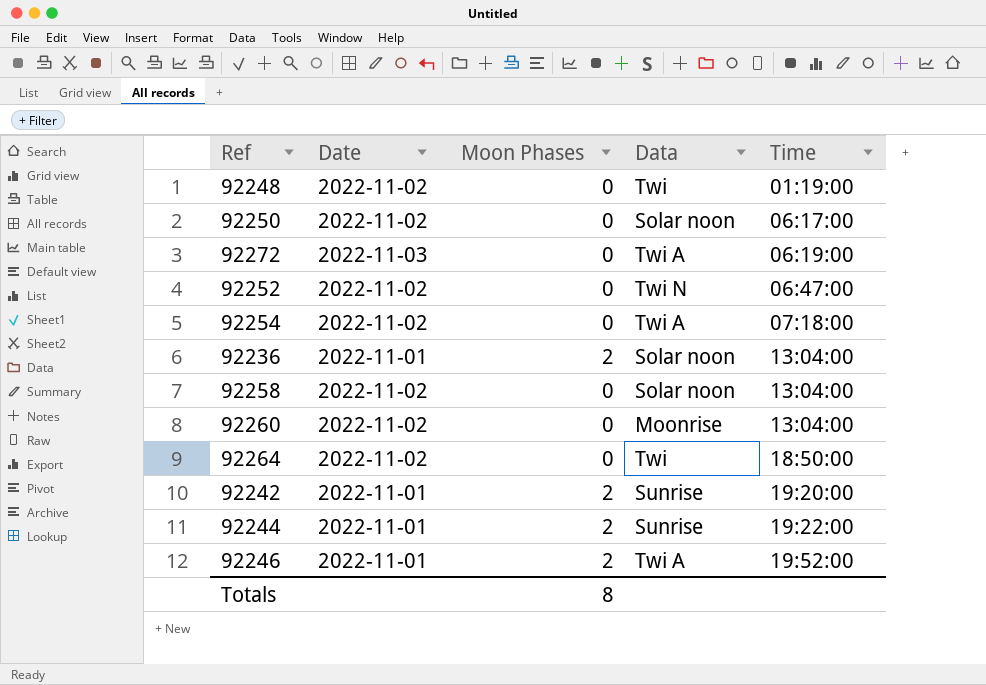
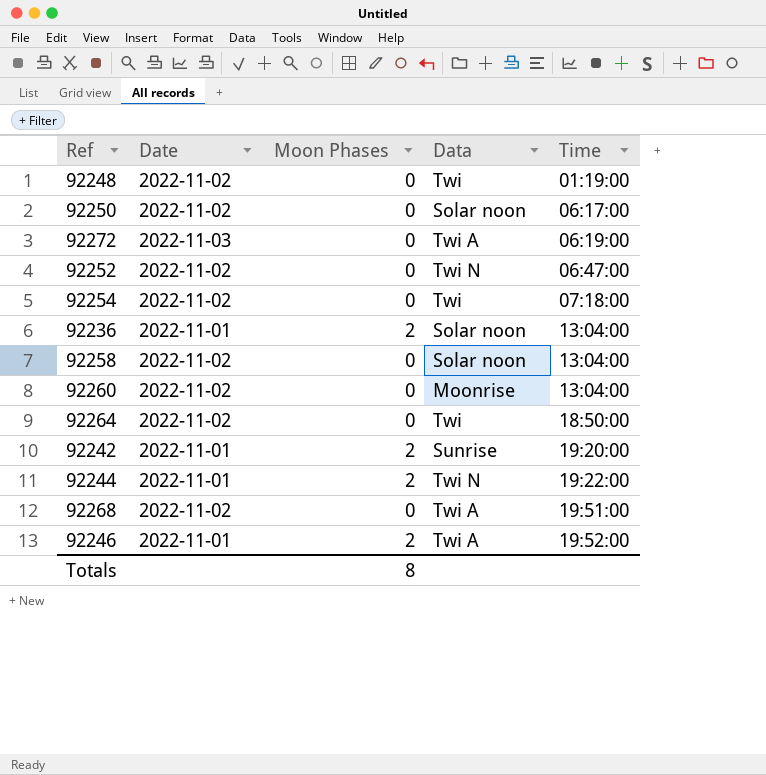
92254 | Data: Twi A -> Twi
92244 | Data: Sunrise -> Twi N
row 92268: none -> 2022-11-02 | 0 | Twi A | 19:51:00

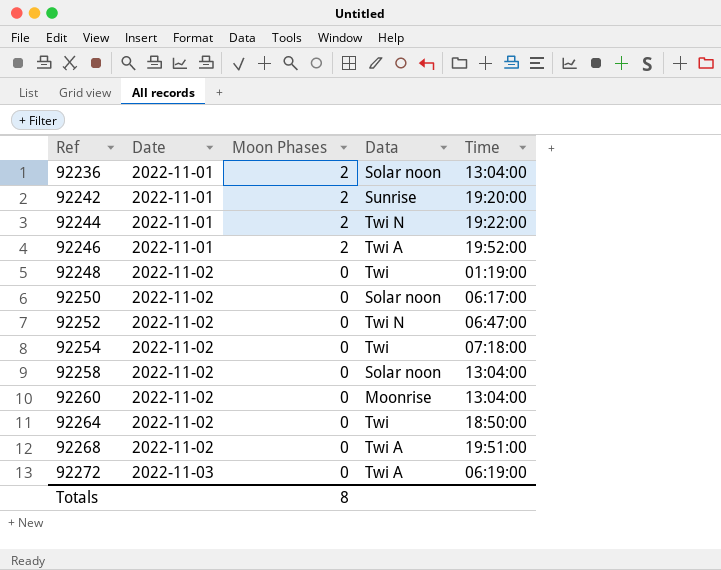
row order: Time ascending -> Ref ascending

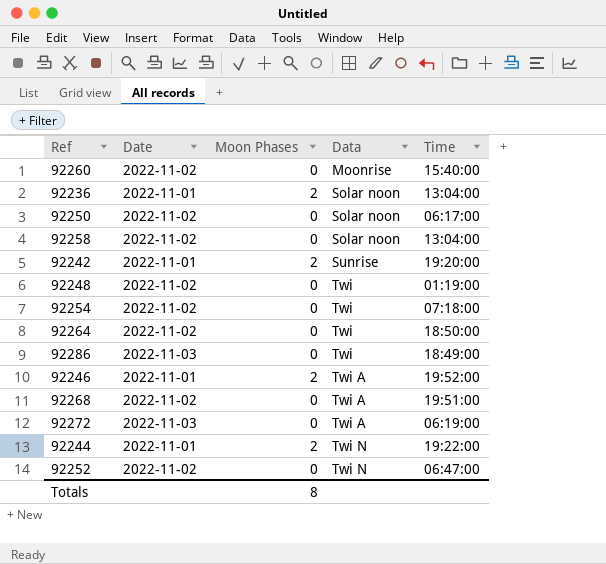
row order: Ref ascending -> Data ascending
92260 | Time: 13:04:00 -> 15:40:00
row 92286: none -> 2022-11-03 | 0 | Twi | 18:49:00

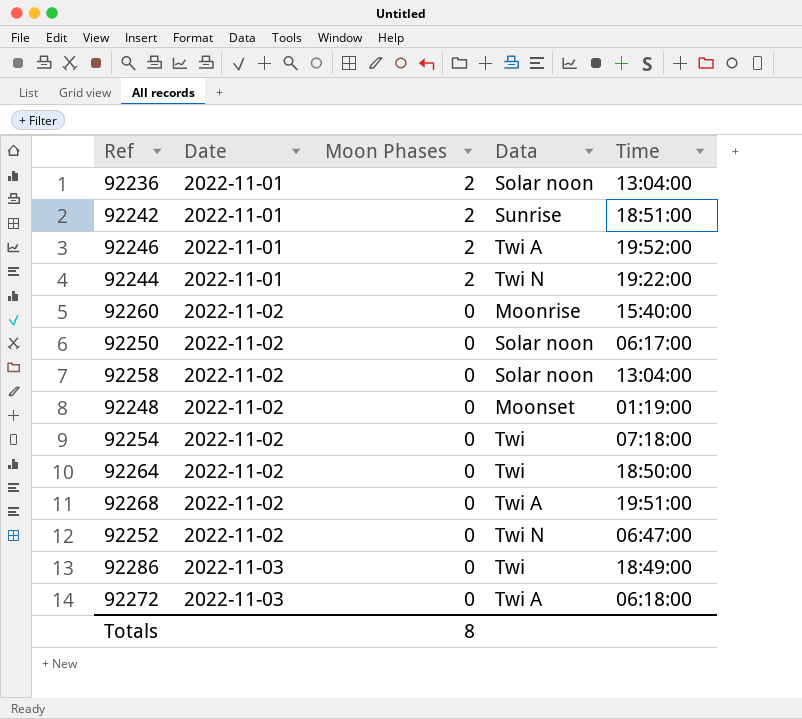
row order: Data ascending -> Date ascending
92242 | Time: 19:20:00 -> 18:51:00
92248 | Data: Twi -> Moonset
92272 | Time: 06:19:00 -> 06:18:00

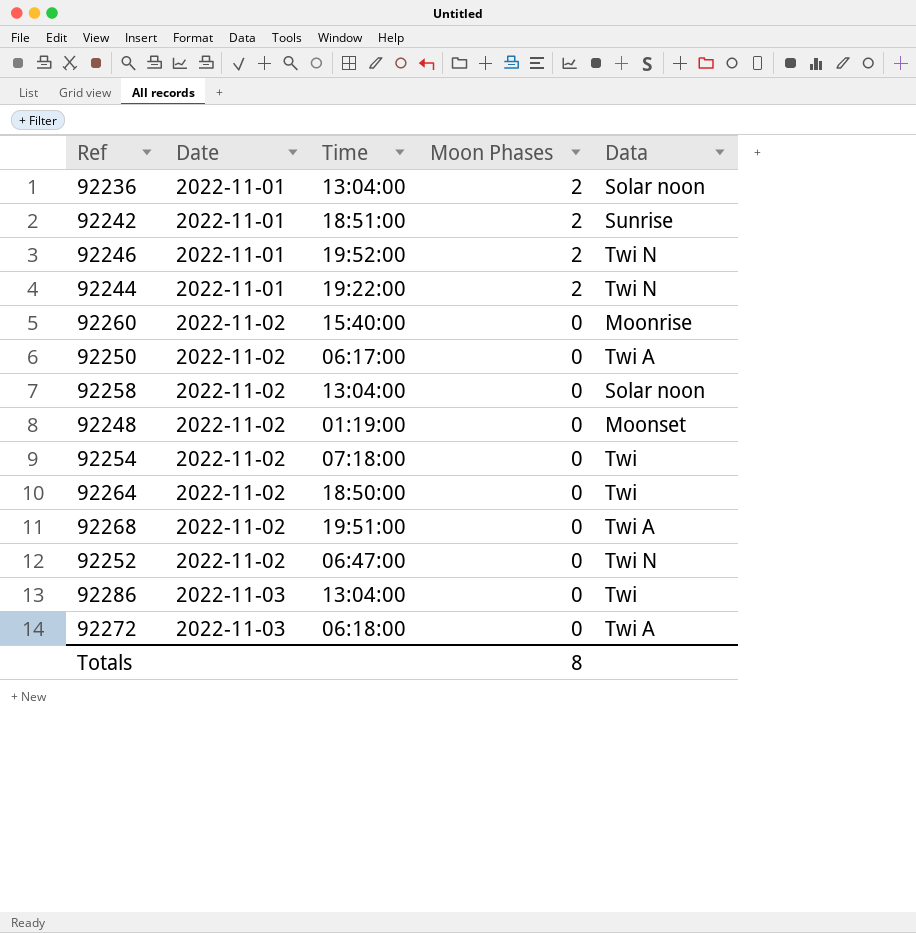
column Time | position: 5 -> 3
92246 | Data: Twi A -> Twi N
92250 | Data: Solar noon -> Twi A
92286 | Time: 18:49:00 -> 13:04:00

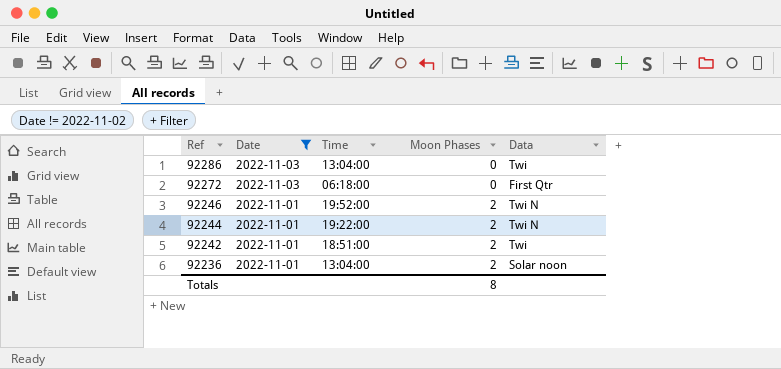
filter: none -> Date != 2022-11-02
row order: Date ascending -> Ref descending
92272 | Data: Twi A -> First Qtr
92242 | Data: Sunrise -> Twi

